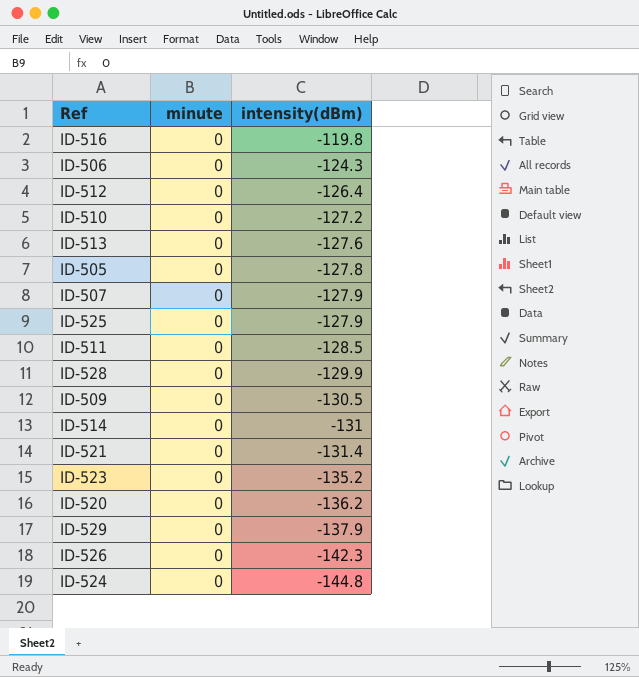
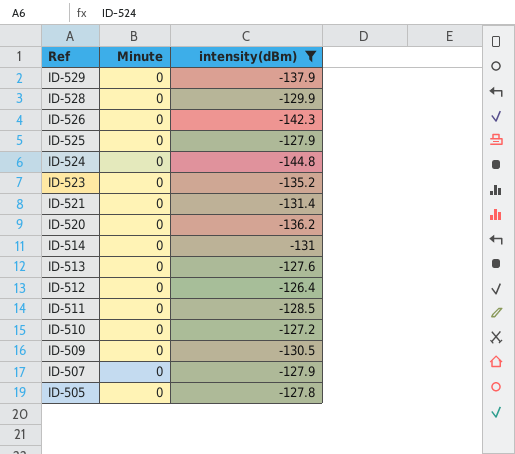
filter: none -> intensity(dBm) <= -126.4
row order: intensity(dBm) descending -> Ref descending
column name: minute -> Minute

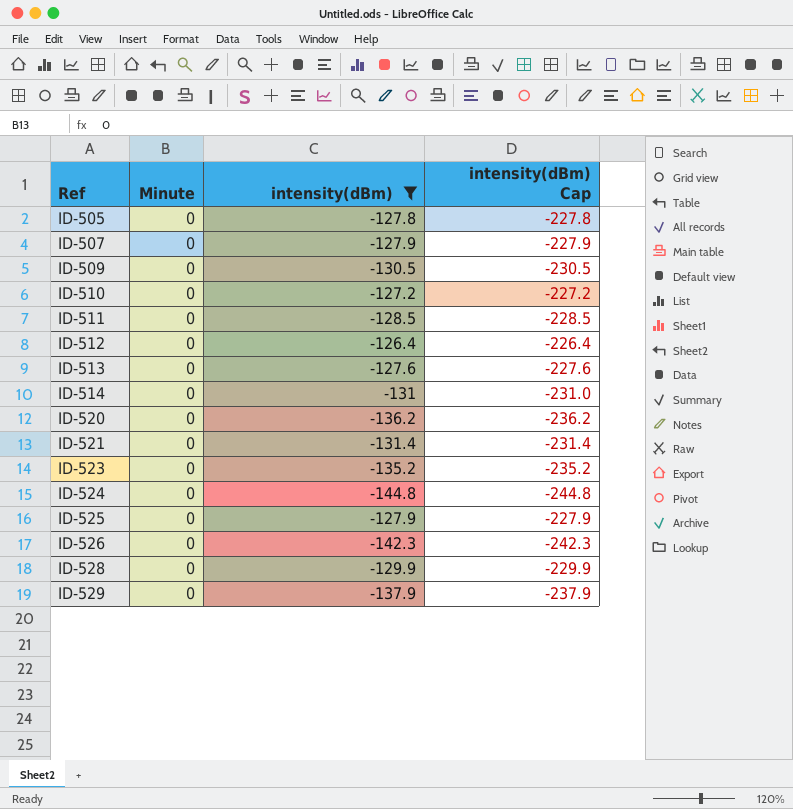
row order: Ref descending -> Ref ascending
column intensity(dBm) Cap | formula: none -> [intensity(dBm)] - 100

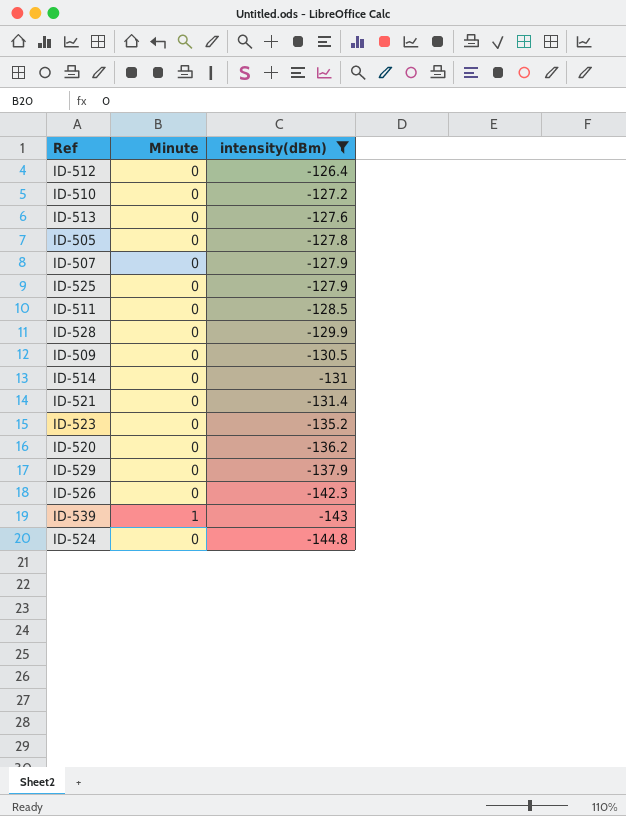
row order: Ref ascending -> intensity(dBm) descending
column intensity(dBm) Cap | formula: [intensity(dBm)] - 100 -> none
row ID-539: none -> 1 | -143

